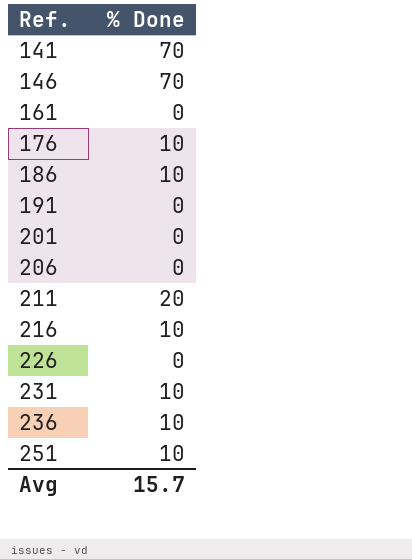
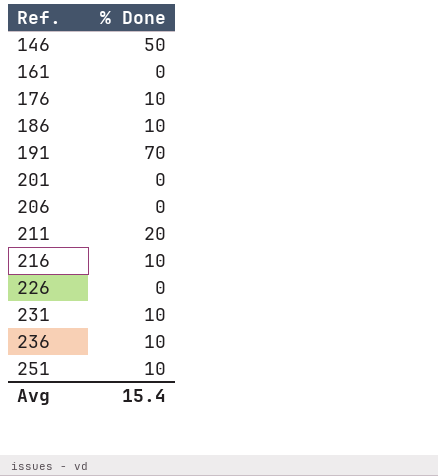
row 141: 70 -> none
146 | % Done: 70 -> 50
191 | % Done: 0 -> 70
Avg | % Done: 15.7 -> 15.4

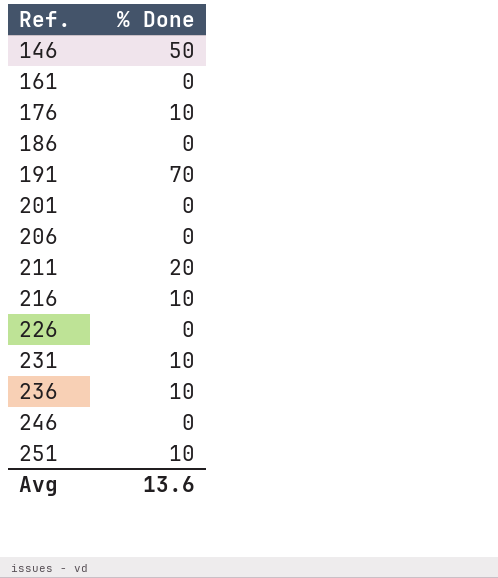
186 | % Done: 10 -> 0
row 246: none -> 0
Avg | % Done: 15.4 -> 13.6

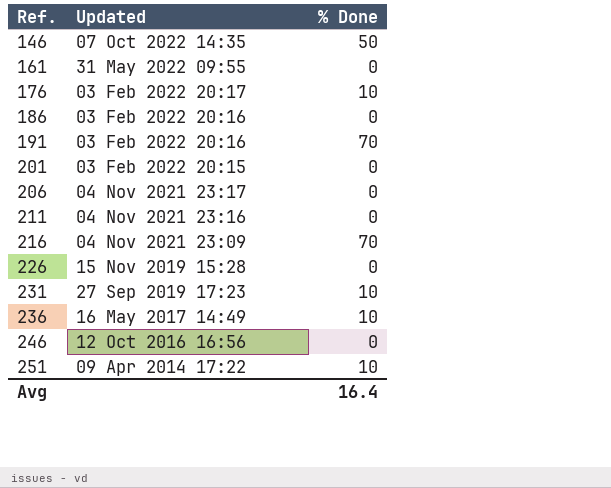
column Updated | position: none -> 2
211 | % Done: 20 -> 0
216 | % Done: 10 -> 70
Avg | % Done: 13.6 -> 16.4

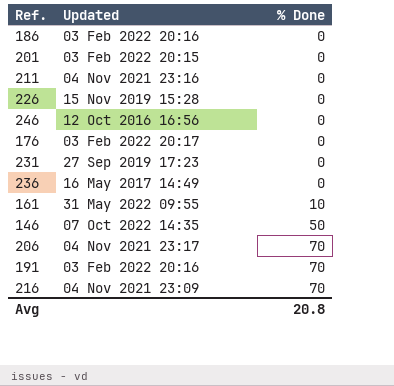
row order: Ref. ascending -> % Done ascending
row 251: 09 Apr 2014 17:22 | 10 -> none
176 | % Done: 10 -> 0
231 | % Done: 10 -> 0
236 | % Done: 10 -> 0
161 | % Done: 0 -> 10
206 | % Done: 0 -> 70
Avg | % Done: 16.4 -> 20.8

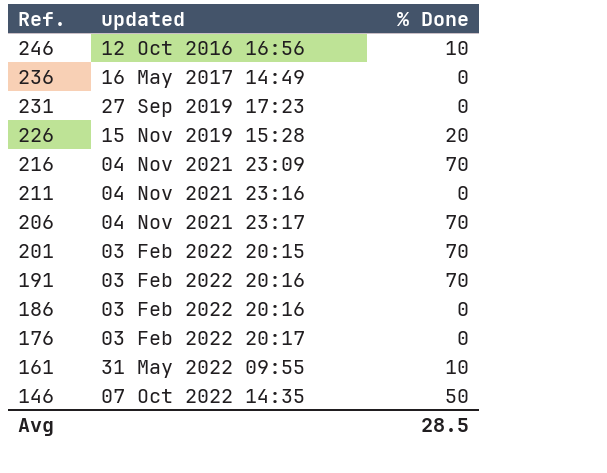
row order: % Done ascending -> Ref. descending
column name: Updated -> updated
246 | % Done: 0 -> 10
226 | % Done: 0 -> 20
201 | % Done: 0 -> 70
Avg | % Done: 20.8 -> 28.5

